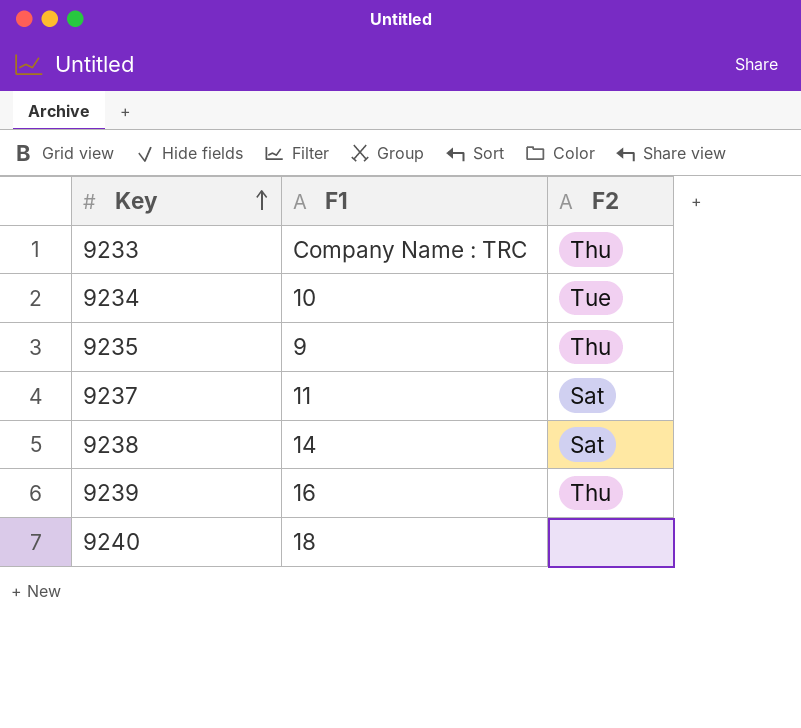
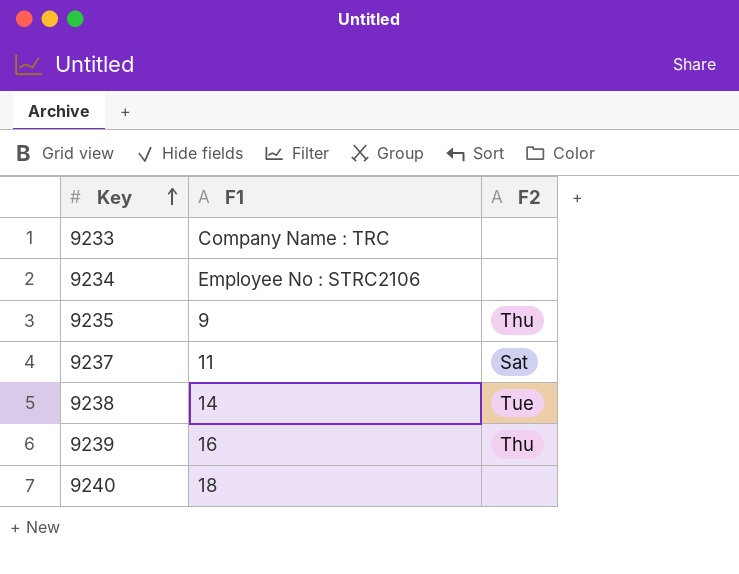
9233 | F2: Thu -> none
9234 | F1: 10 -> Employee No : STRC2106
9234 | F2: Tue -> none
9238 | F2: Sat -> Tue

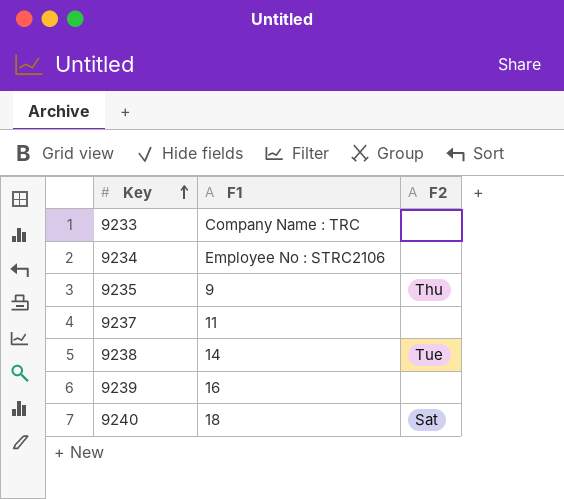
9237 | F2: Sat -> none
9239 | F2: Thu -> none
9240 | F2: none -> Sat

